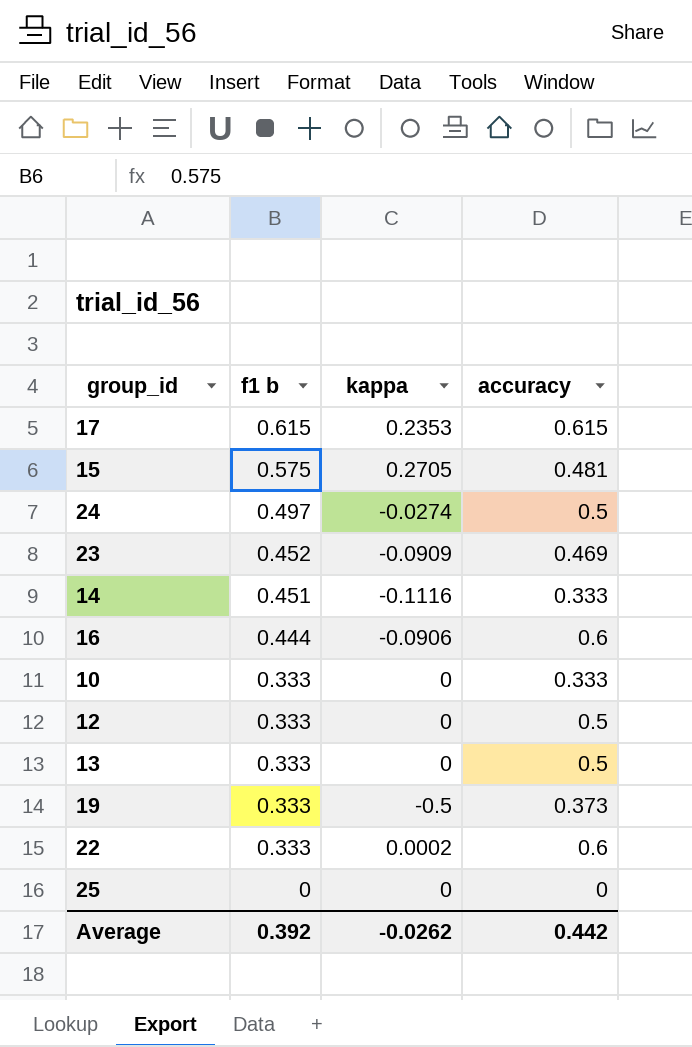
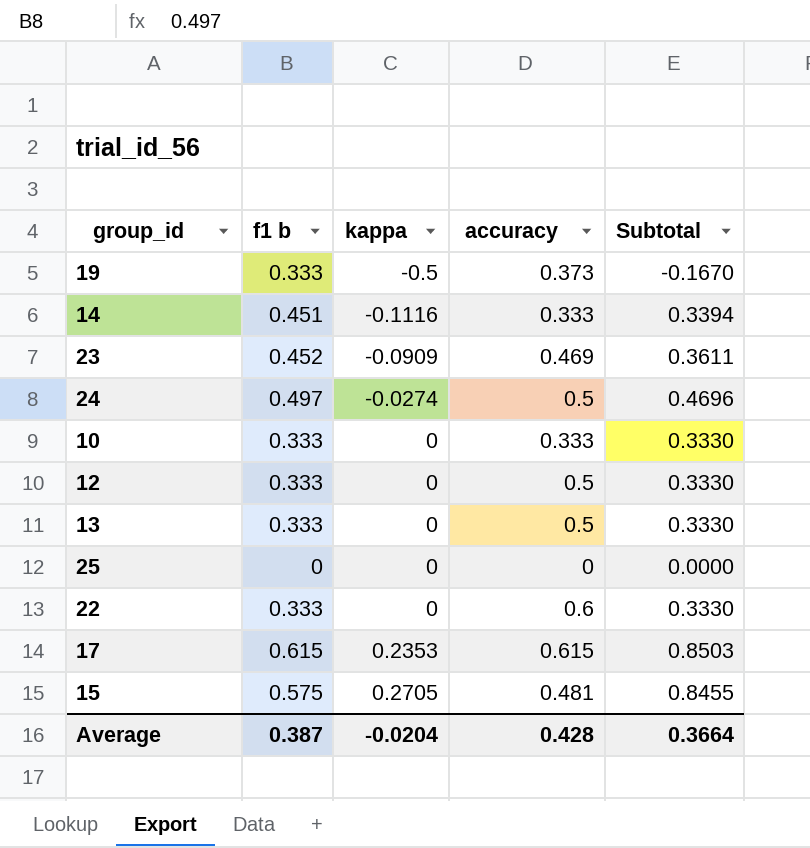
row order: f1 b descending -> kappa ascending
column Subtotal | formula: none -> [f1 b] + [kappa]
row 16: 0.444 | -0.0906 | 0.6 -> none
22 | kappa: 0.0002 -> 0
Average | f1 b: 0.392 -> 0.387
Average | kappa: -0.0262 -> -0.0204
Average | accuracy: 0.442 -> 0.428

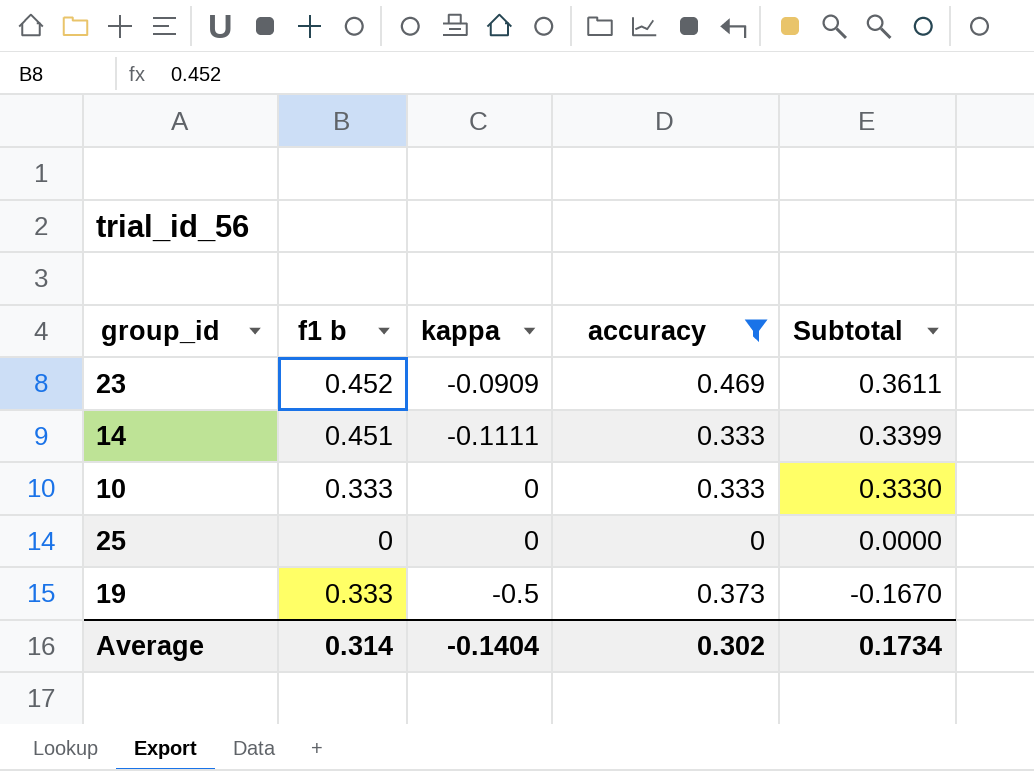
filter: none -> accuracy <= 0.469
row order: kappa ascending -> Subtotal descending
14 | kappa: -0.1116 -> -0.1111
14 | Subtotal: 0.3394 -> 0.3399
Average | f1 b: 0.387 -> 0.314
Average | kappa: -0.0204 -> -0.1404
Average | accuracy: 0.428 -> 0.302
Average | Subtotal: 0.3664 -> 0.1734

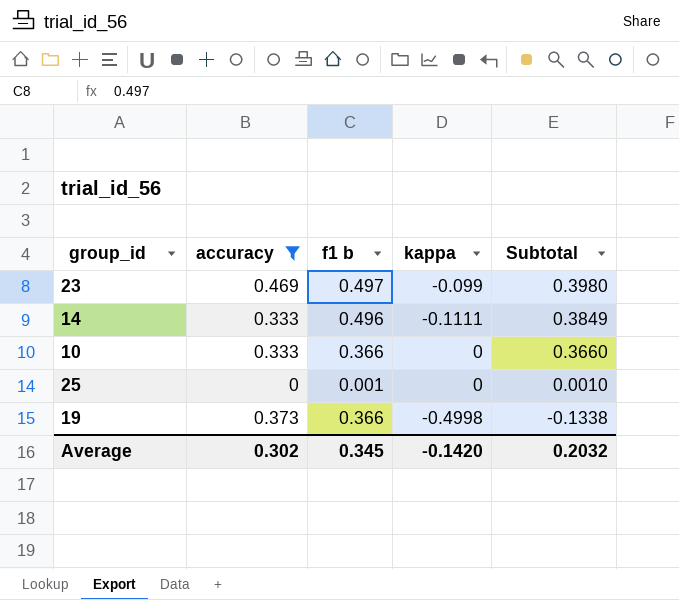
column accuracy | position: 4 -> 2
23 | f1 b: 0.452 -> 0.497
23 | kappa: -0.0909 -> -0.099
23 | Subtotal: 0.3611 -> 0.3980
14 | f1 b: 0.451 -> 0.496
14 | Subtotal: 0.3399 -> 0.3849
10 | f1 b: 0.333 -> 0.366
10 | Subtotal: 0.3330 -> 0.3660
25 | f1 b: 0 -> 0.001
25 | Subtotal: 0.0000 -> 0.0010
19 | f1 b: 0.333 -> 0.366
19 | kappa: -0.5 -> -0.4998
19 | Subtotal: -0.1670 -> -0.1338
Average | f1 b: 0.314 -> 0.345
Average | kappa: -0.1404 -> -0.1420
Average | Subtotal: 0.1734 -> 0.2032

